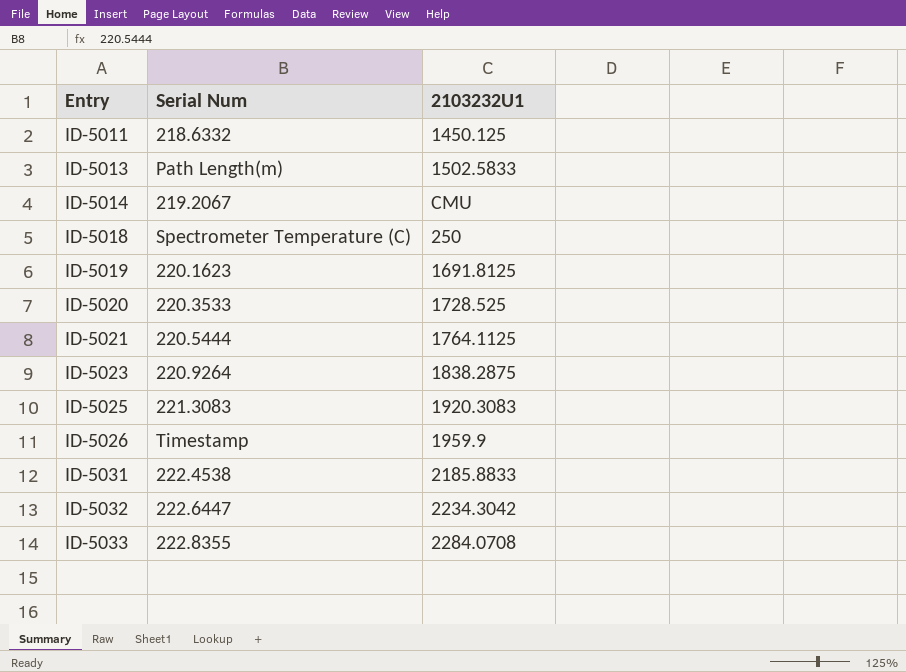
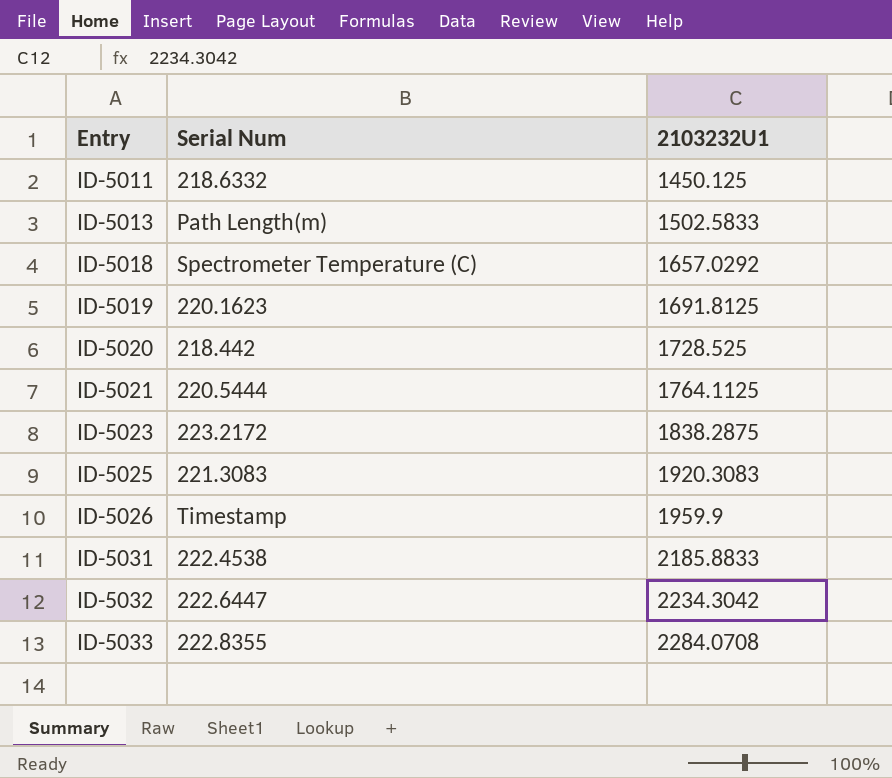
row ID-5014: 219.2067 | CMU -> none
ID-5018 | 2103232U1: 250 -> 1657.0292
ID-5020 | Serial Num: 220.3533 -> 218.442
ID-5023 | Serial Num: 220.9264 -> 223.2172

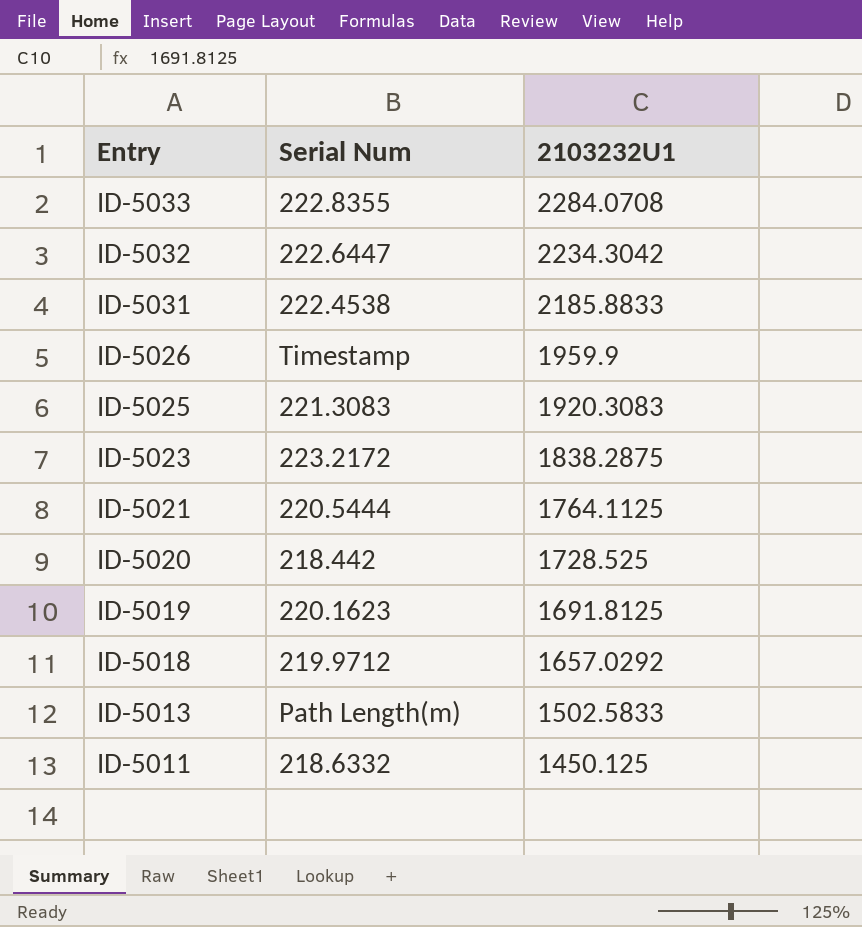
row order: Entry ascending -> Entry descending
ID-5018 | Serial Num: Spectrometer Temperature (C) -> 219.9712

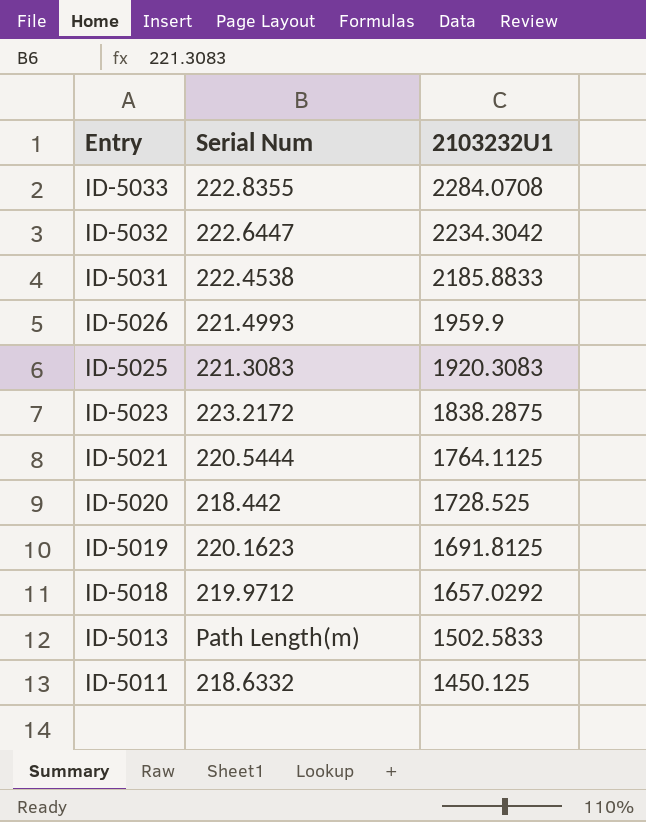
ID-5026 | Serial Num: Timestamp -> 221.4993

